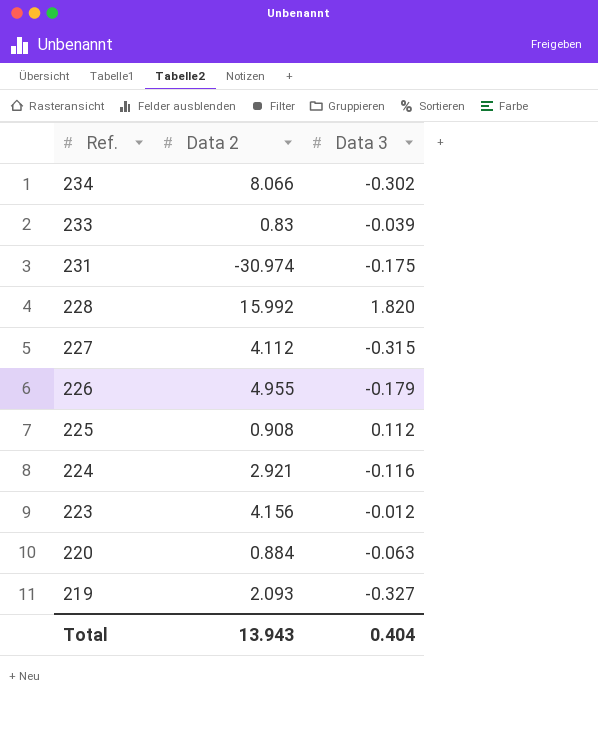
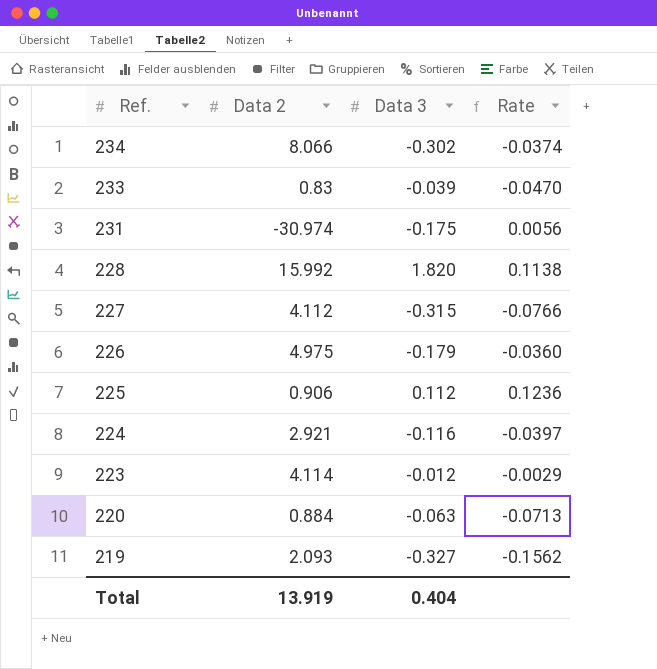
column Rate | formula: none -> [Data 3] / [Data 2]
226 | Data 2: 4.955 -> 4.975
225 | Data 2: 0.908 -> 0.906
223 | Data 2: 4.156 -> 4.114
Total | Data 2: 13.943 -> 13.919

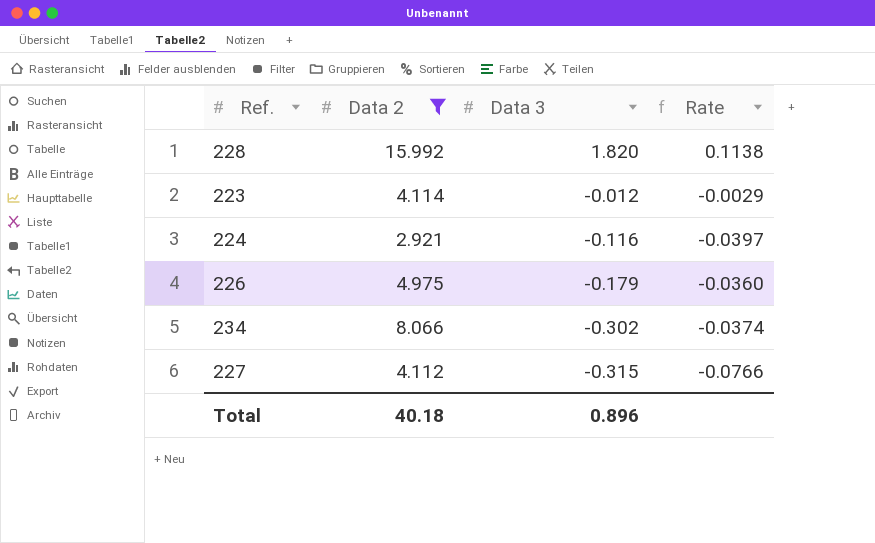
filter: none -> Data 2 >= 2.921
row order: Ref. descending -> Data 3 descending
Total | Data 2: 13.919 -> 40.18
Total | Data 3: 0.404 -> 0.896

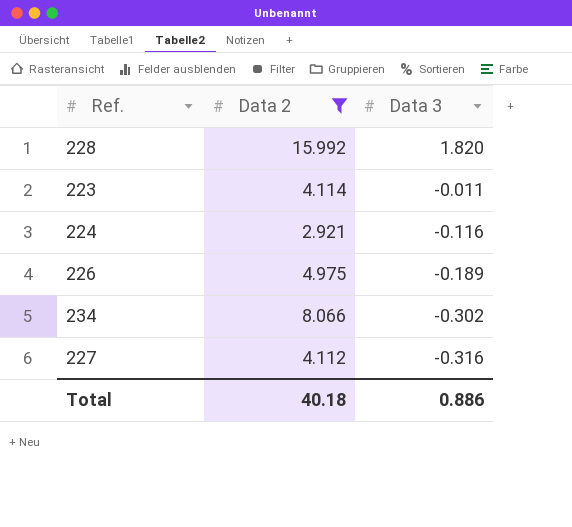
column Rate | formula: [Data 3] / [Data 2] -> none
223 | Data 3: -0.012 -> -0.011
226 | Data 3: -0.179 -> -0.189
227 | Data 3: -0.315 -> -0.316
Total | Data 3: 0.896 -> 0.886

